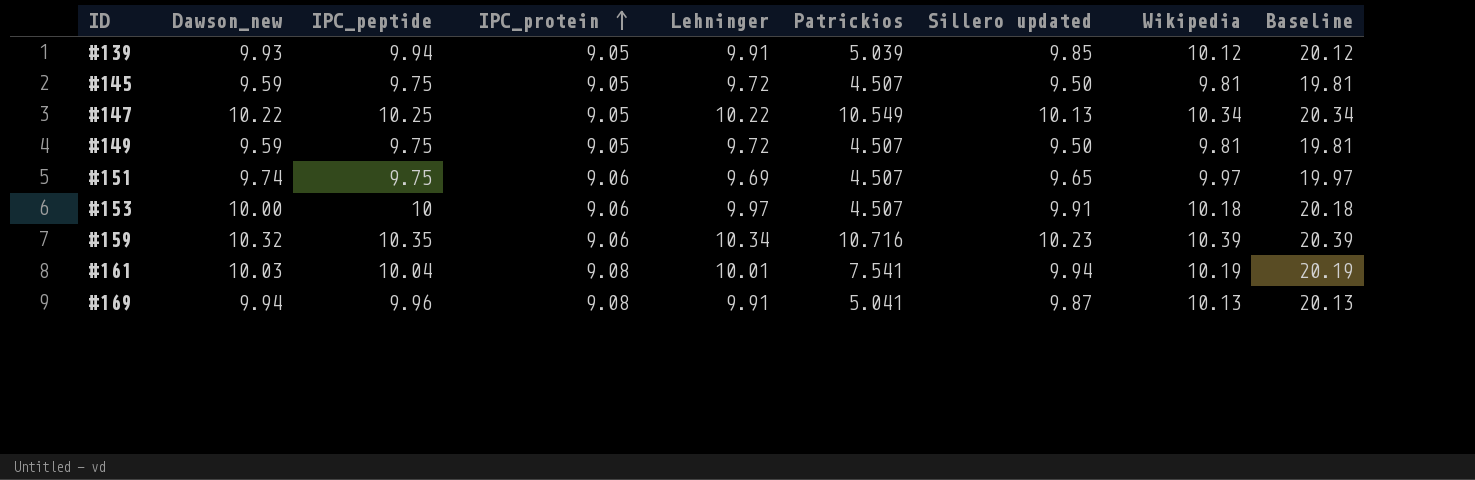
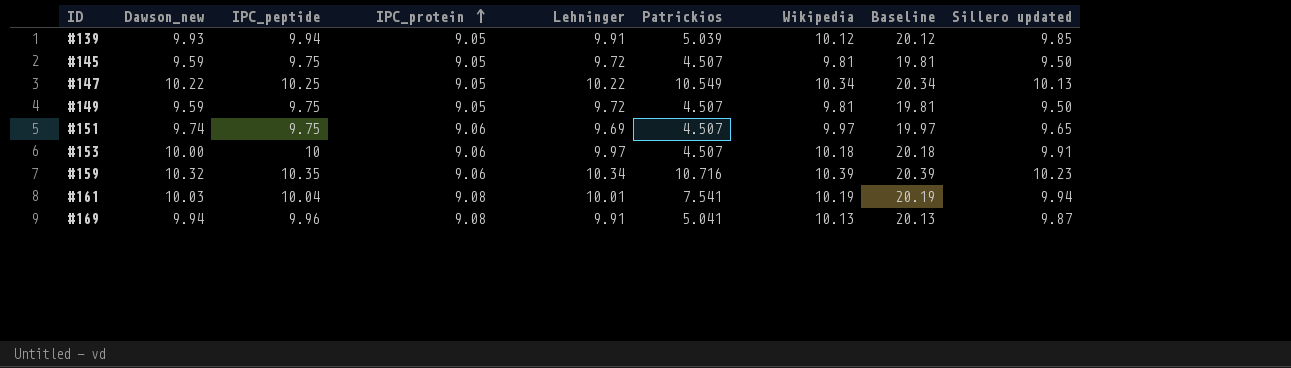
column Sillero updated | position: 7 -> 9

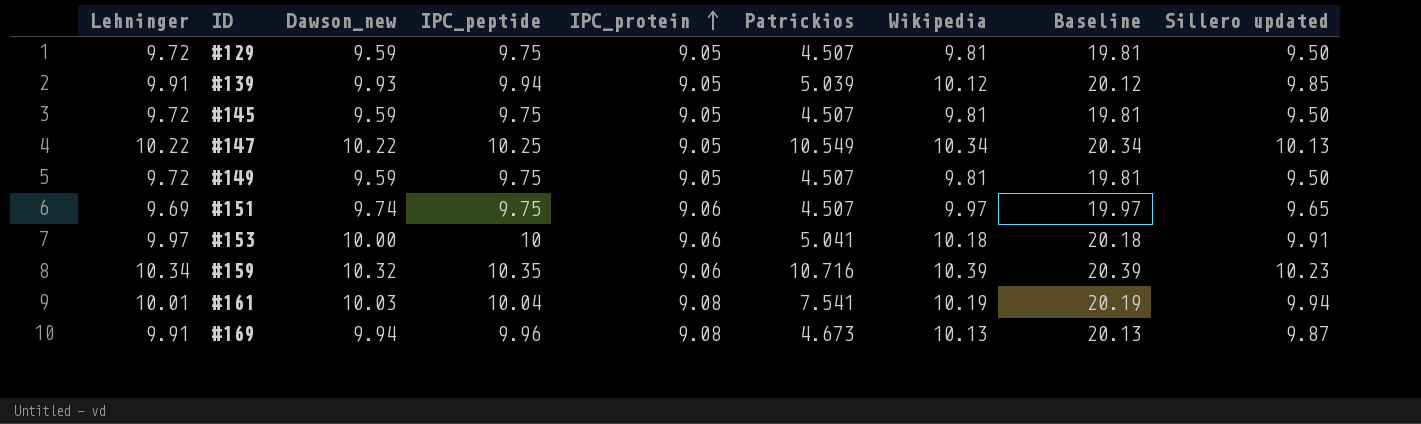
column Lehninger | position: 5 -> 1
row #129: none -> 9.72 | 9.59 | 9.75 | 9.05 | 4.507 | 9.81 | 19.81 | 9.50
#153 | Patrickios: 4.507 -> 5.041
#169 | Patrickios: 5.041 -> 4.673

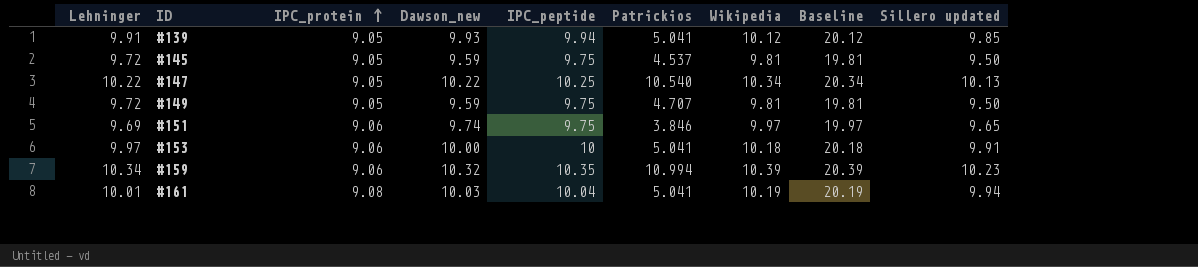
column IPC_protein | position: 5 -> 3
row #129: 9.72 | 9.59 | 9.75 | 9.05 | 4.507 | 9.81 | 19.81 | 9.50 -> none
row #169: 9.91 | 9.94 | 9.96 | 9.08 | 4.673 | 10.13 | 20.13 | 9.87 -> none
#139 | Patrickios: 5.039 -> 5.041
#145 | Patrickios: 4.507 -> 4.537
#147 | Patrickios: 10.549 -> 10.540
#149 | Patrickios: 4.507 -> 4.707
#151 | Patrickios: 4.507 -> 3.846
#159 | Patrickios: 10.716 -> 10.994
#161 | Patrickios: 7.541 -> 5.041

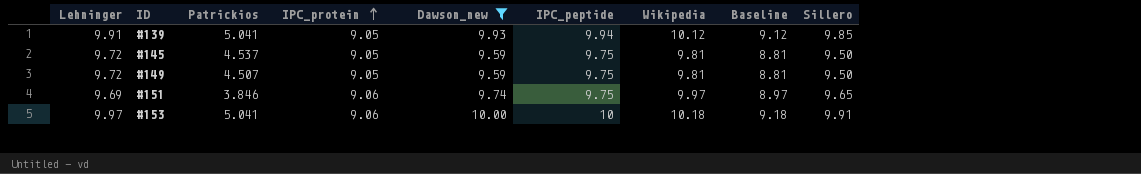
filter: none -> Dawson_new <= 10.00
column Patrickios | position: 6 -> 3
column Baseline | formula: [Wikipedia] + 10 -> [Wikipedia] - 1
column name: Sillero updated -> Sillero
#149 | Patrickios: 4.707 -> 4.507

